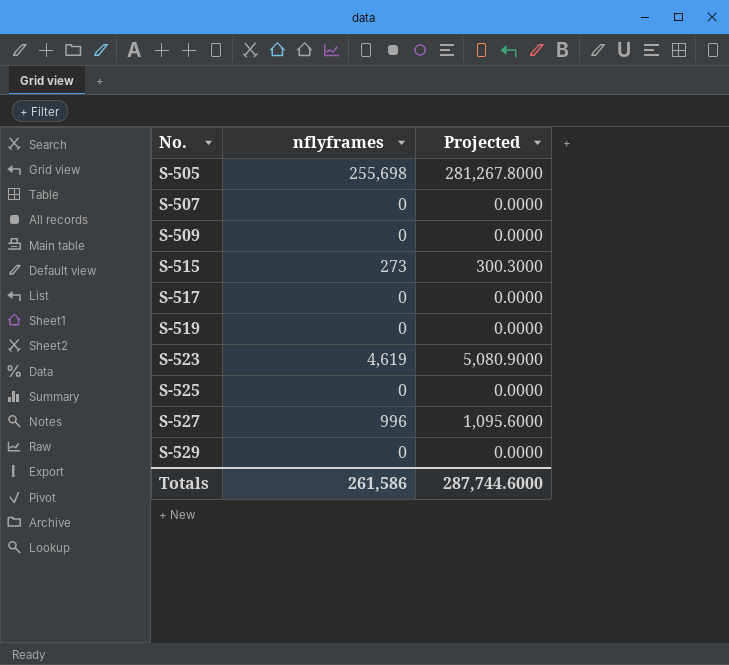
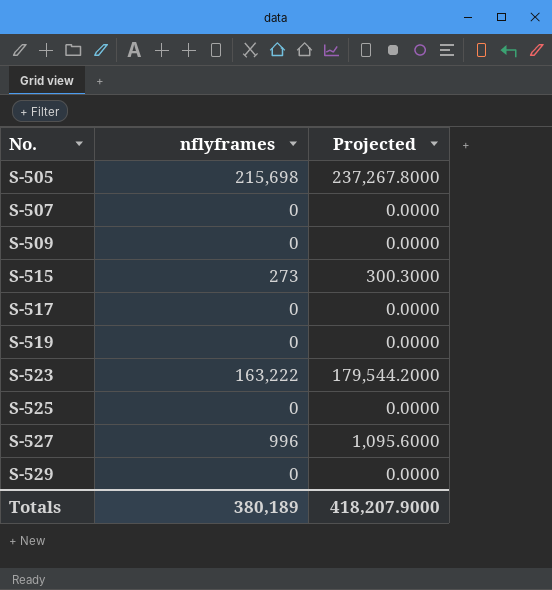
S-505 | nflyframes: 255,698 -> 215,698
S-505 | Projected: 281,267.8000 -> 237,267.8000
S-523 | nflyframes: 4,619 -> 163,222
S-523 | Projected: 5,080.9000 -> 179,544.2000
Totals | nflyframes: 261,586 -> 380,189
Totals | Projected: 287,744.6000 -> 418,207.9000

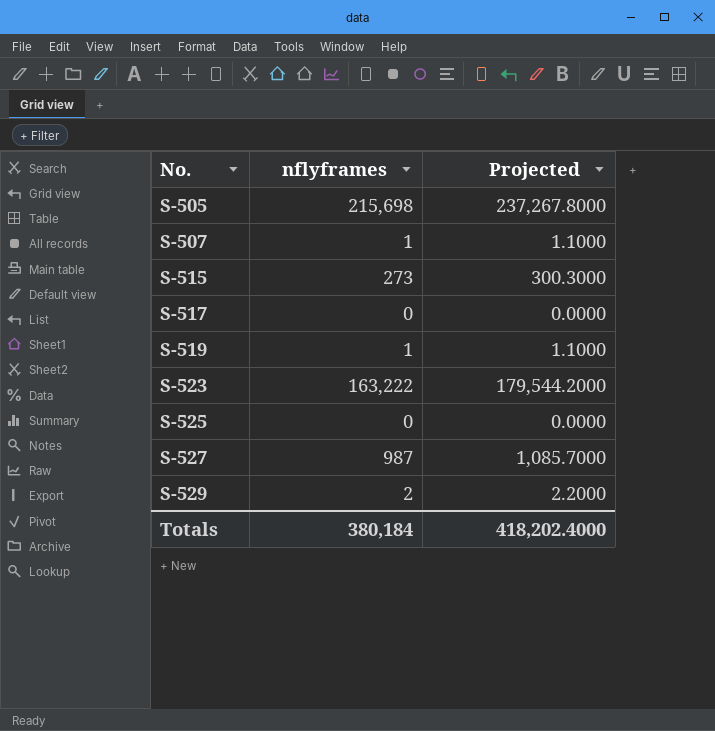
row S-509: 0 | 0.0000 -> none
S-507 | nflyframes: 0 -> 1
S-507 | Projected: 0.0000 -> 1.1000
S-519 | nflyframes: 0 -> 1
S-519 | Projected: 0.0000 -> 1.1000
S-527 | nflyframes: 996 -> 987
S-527 | Projected: 1,095.6000 -> 1,085.7000
S-529 | nflyframes: 0 -> 2
S-529 | Projected: 0.0000 -> 2.2000
Totals | nflyframes: 380,189 -> 380,184
Totals | Projected: 418,207.9000 -> 418,202.4000

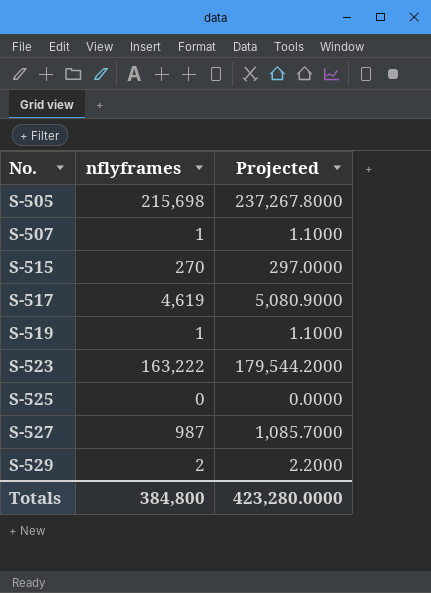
S-515 | nflyframes: 273 -> 270
S-515 | Projected: 300.3000 -> 297.0000
S-517 | nflyframes: 0 -> 4,619
S-517 | Projected: 0.0000 -> 5,080.9000
Totals | nflyframes: 380,184 -> 384,800
Totals | Projected: 418,202.4000 -> 423,280.0000

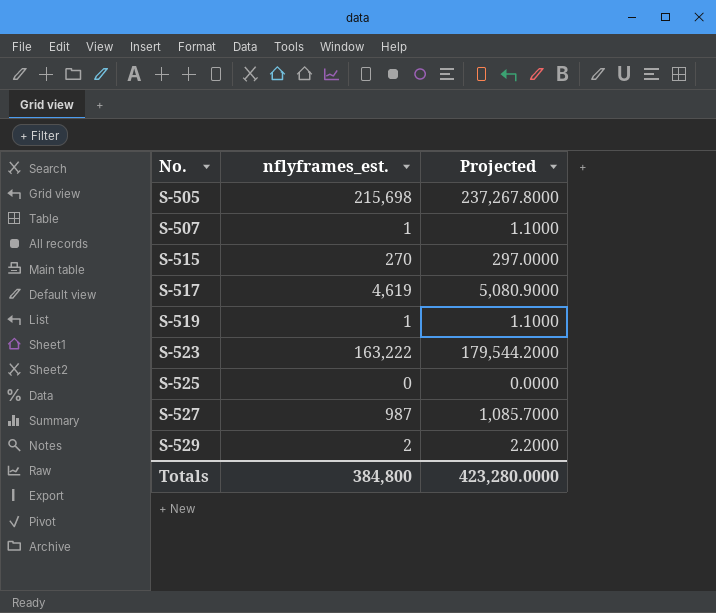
column name: nflyframes -> nflyframes_est.

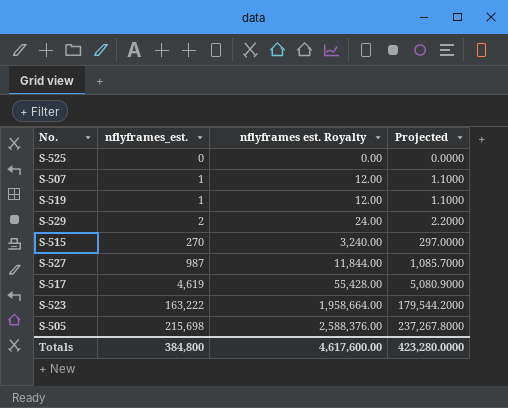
row order: No. ascending -> nflyframes_est. ascending
column nflyframes est. Royalty | formula: none -> [nflyframes_est.] * 12

